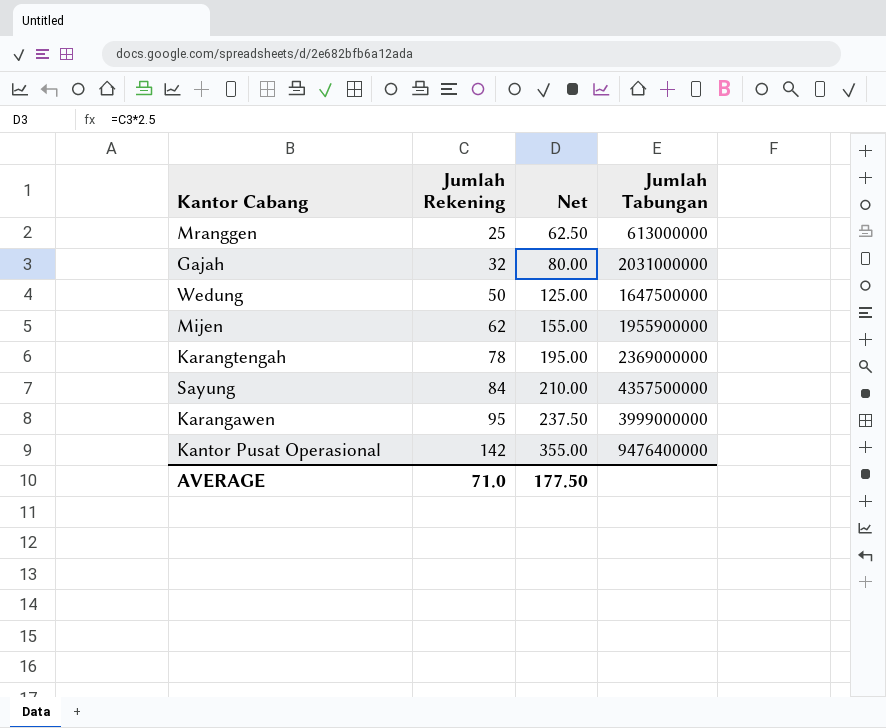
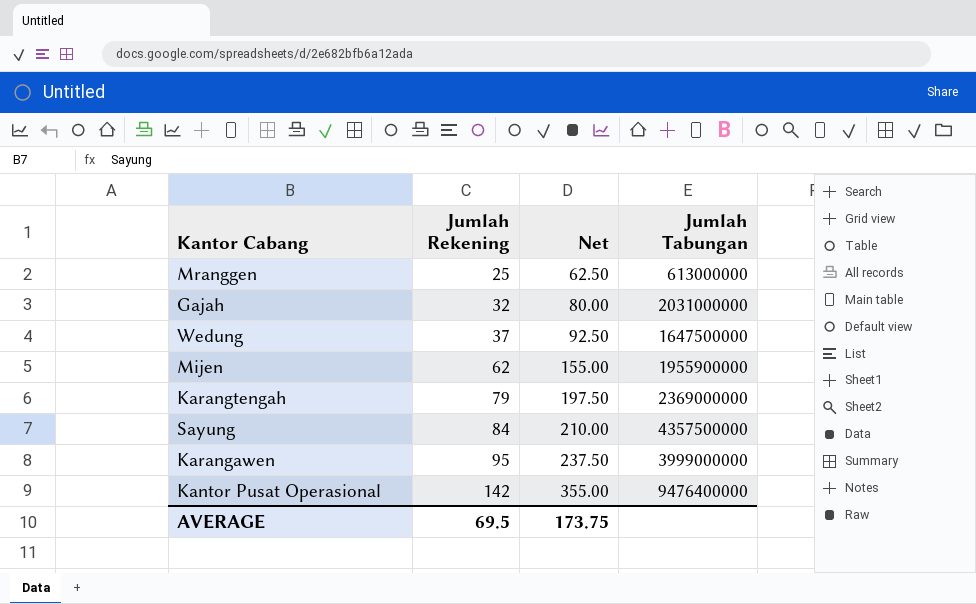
Wedung | Jumlah Rekening: 50 -> 37
Wedung | Net: 125.00 -> 92.50
Karangtengah | Jumlah Rekening: 78 -> 79
Karangtengah | Net: 195.00 -> 197.50
AVERAGE | Jumlah Rekening: 71.0 -> 69.5
AVERAGE | Net: 177.50 -> 173.75

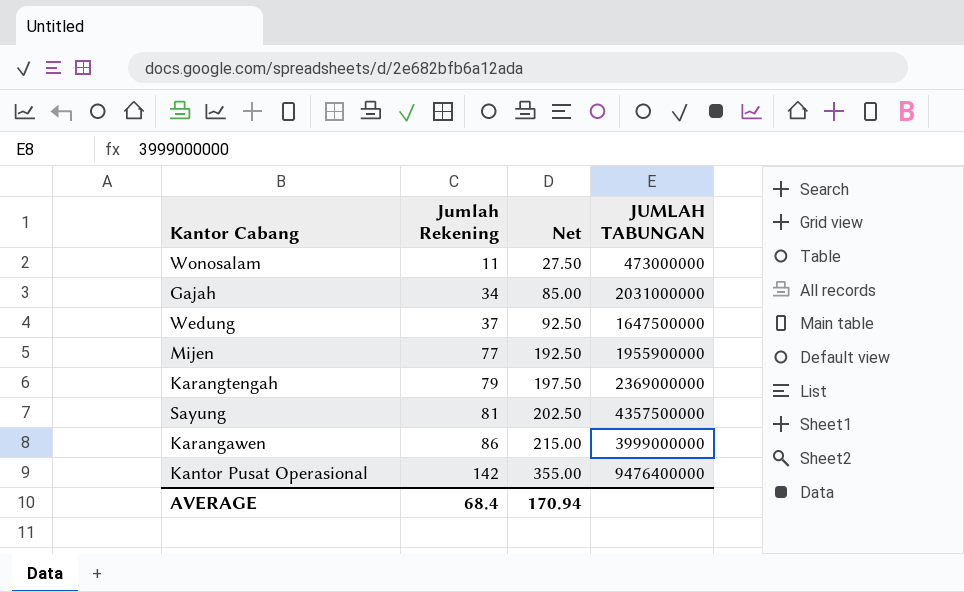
column name: Jumlah Tabungan -> JUMLAH TABUNGAN
row Mranggen: 25 | 62.50 | 613000000 -> none
row Wonosalam: none -> 11 | 27.50 | 473000000
Gajah | Jumlah Rekening: 32 -> 34
Gajah | Net: 80.00 -> 85.00
Mijen | Jumlah Rekening: 62 -> 77
Mijen | Net: 155.00 -> 192.50
Sayung | Jumlah Rekening: 84 -> 81
Sayung | Net: 210.00 -> 202.50
Karangawen | Jumlah Rekening: 95 -> 86
Karangawen | Net: 237.50 -> 215.00
AVERAGE | Jumlah Rekening: 69.5 -> 68.4
AVERAGE | Net: 173.75 -> 170.94

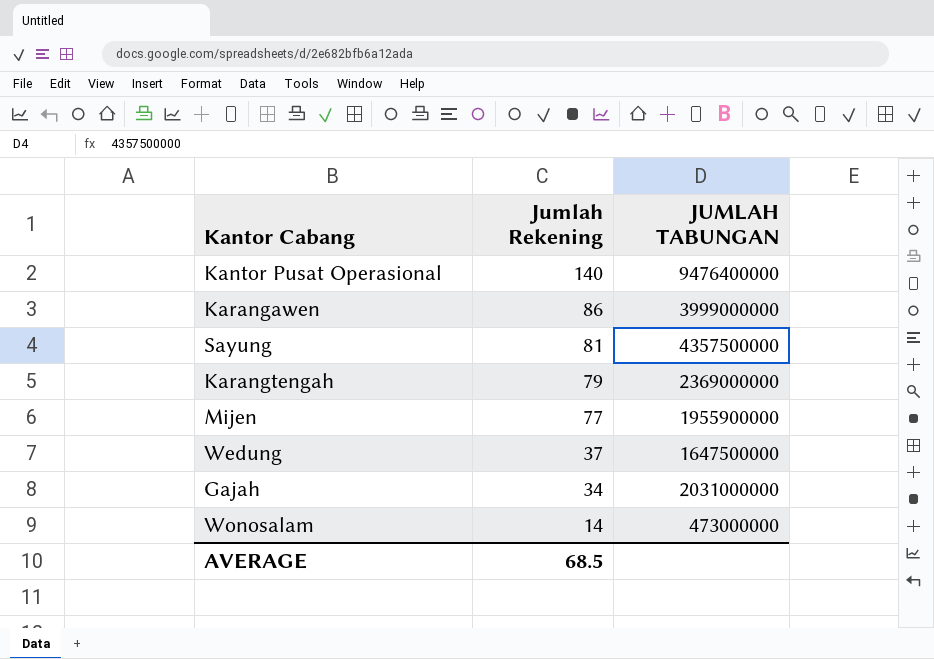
row order: Jumlah Rekening ascending -> Jumlah Rekening descending
column Net | formula: [Jumlah Rekening] * 2.5 -> none
Kantor Pusat Operasional | Jumlah Rekening: 142 -> 140
Wonosalam | Jumlah Rekening: 11 -> 14
AVERAGE | Jumlah Rekening: 68.4 -> 68.5

